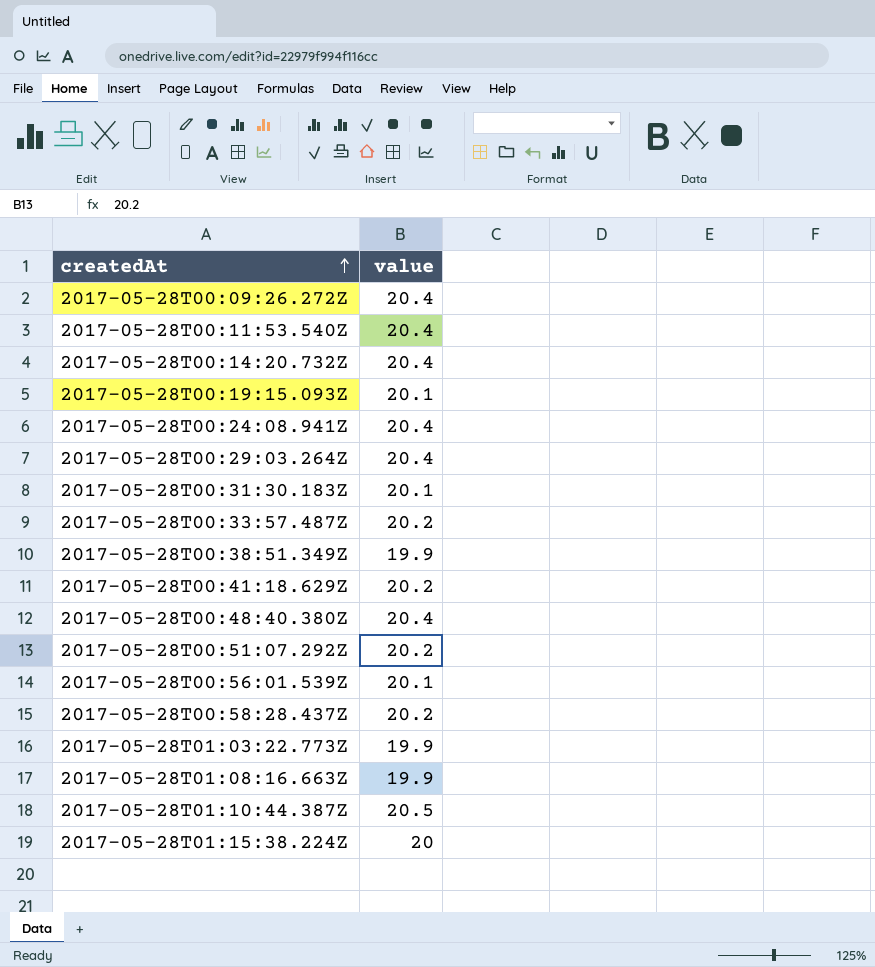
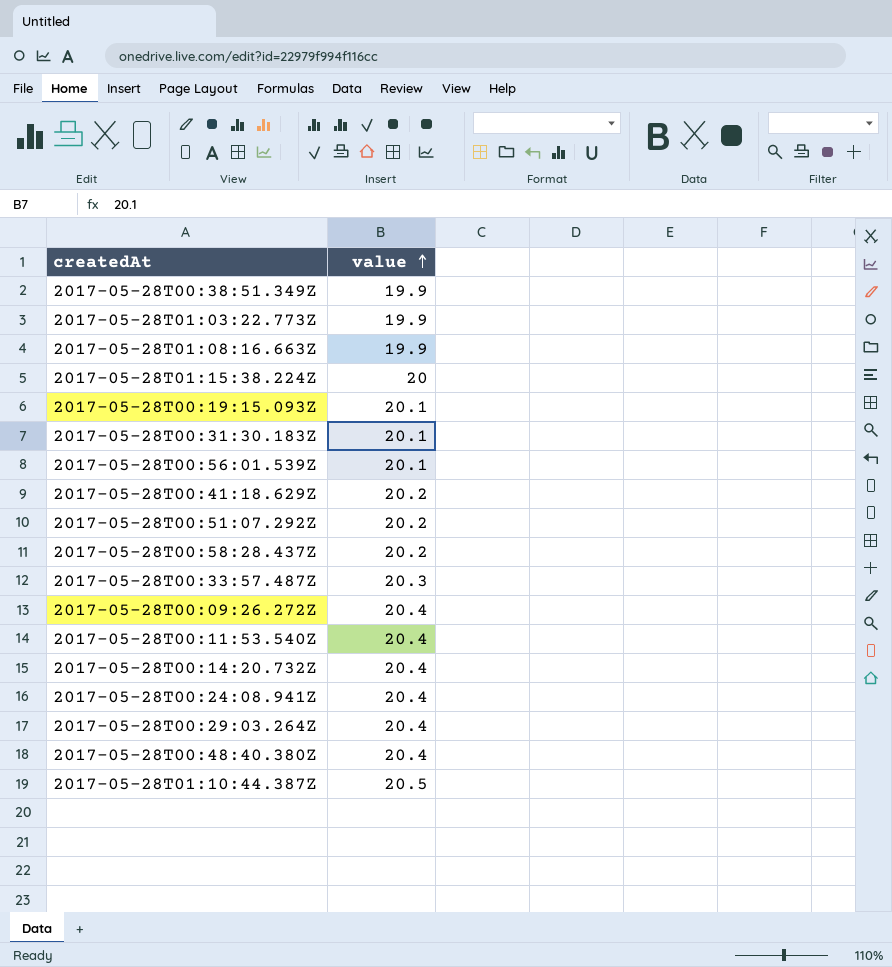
row order: createdAt ascending -> value ascending
2017-05-28T00:33:57.487Z | value: 20.2 -> 20.3

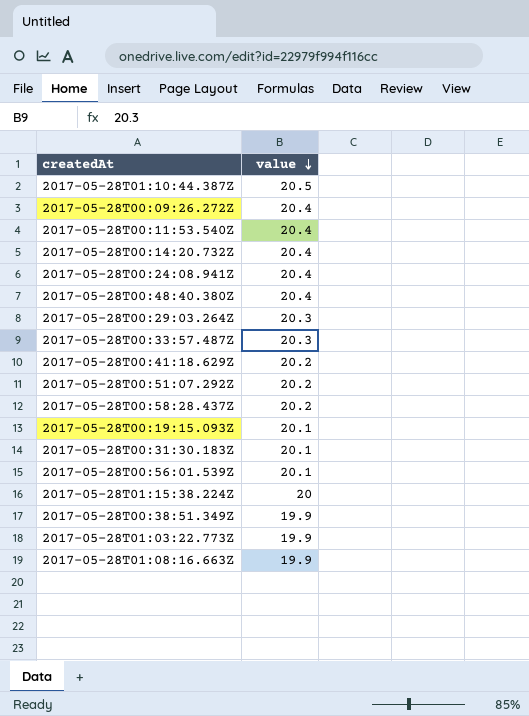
row order: value ascending -> value descending
2017-05-28T00:29:03.264Z | value: 20.4 -> 20.3

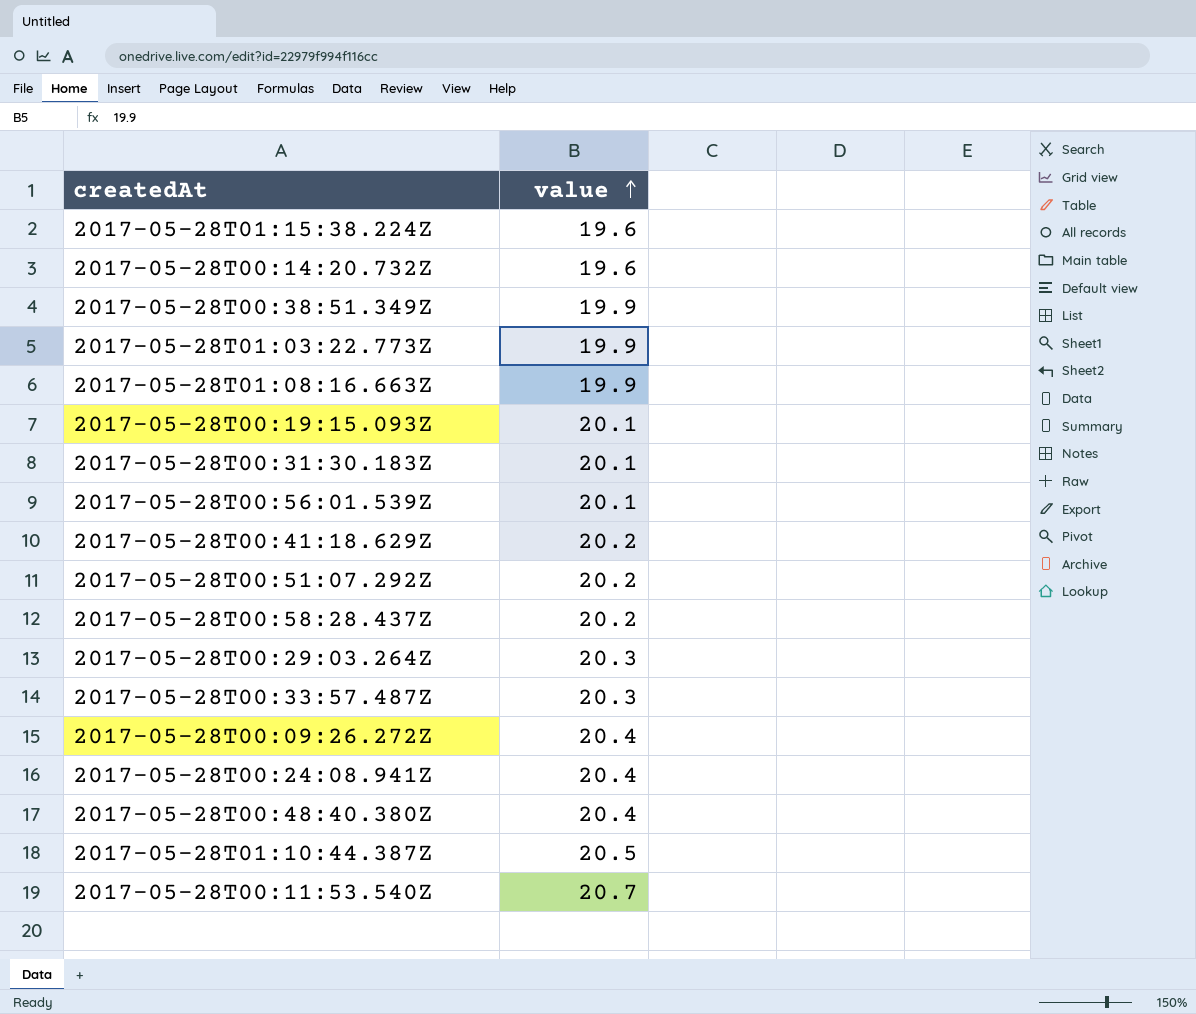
row order: value descending -> value ascending
2017-05-28T01:15:38.224Z | value: 20 -> 19.6
2017-05-28T00:14:20.732Z | value: 20.4 -> 19.6
2017-05-28T00:11:53.540Z | value: 20.4 -> 20.7

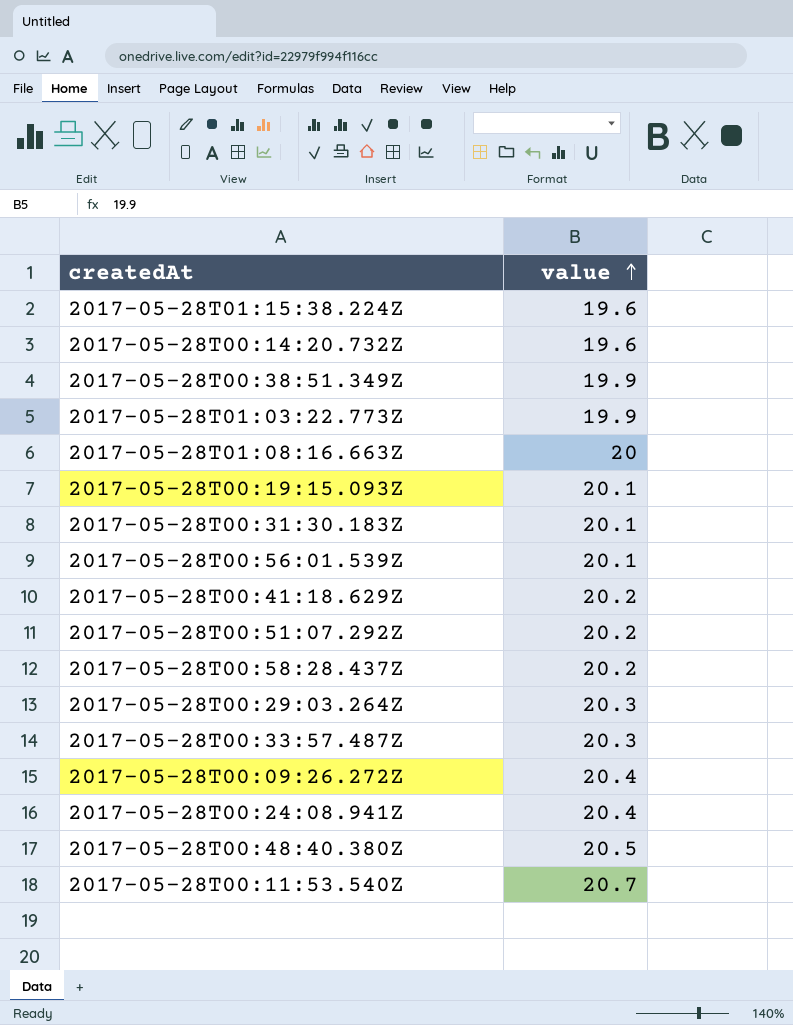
row 2017-05-28T01:10:44.387Z: 20.5 -> none
2017-05-28T01:08:16.663Z | value: 19.9 -> 20
2017-05-28T00:48:40.380Z | value: 20.4 -> 20.5

